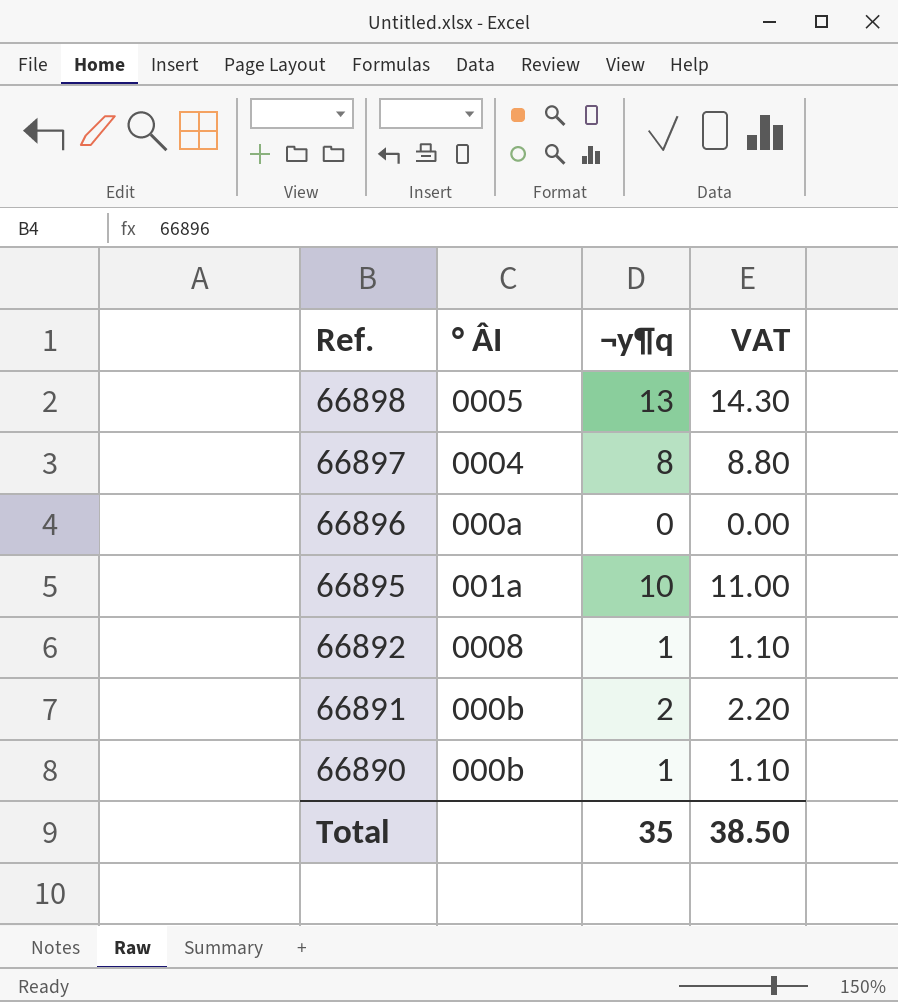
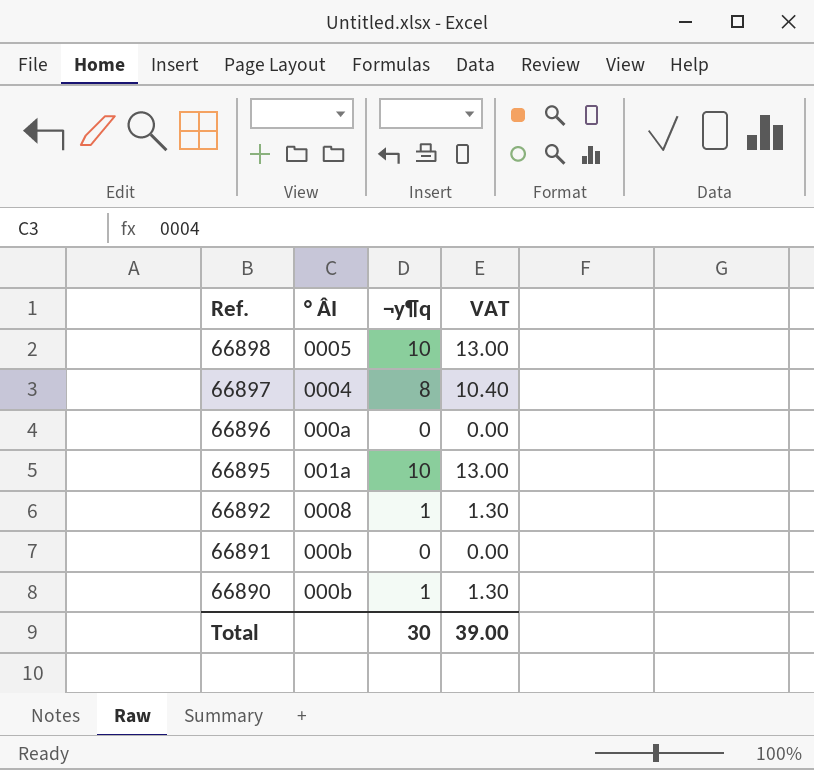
column VAT | formula: [¬y¶q] * 1.1 -> [¬y¶q] * 1.3
66898 | ¬y¶q: 13 -> 10
66891 | ¬y¶q: 2 -> 0
Total | ¬y¶q: 35 -> 30
Total | VAT: 38.50 -> 39.00

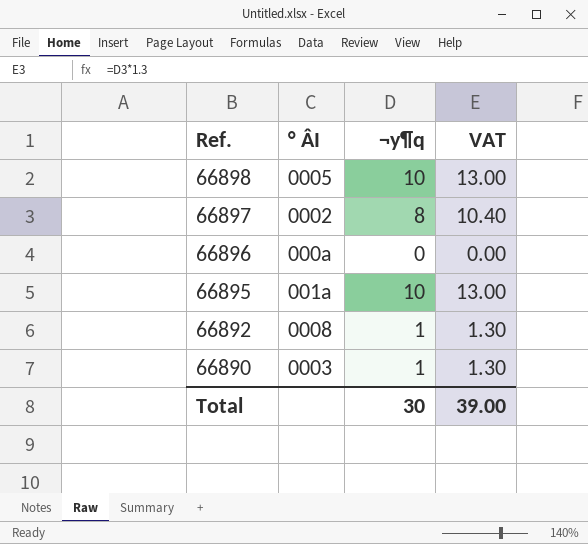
row 66891: 000b | 0 | 0.00 -> none
66897 | ° ÂI: 0004 -> 0002
66890 | ° ÂI: 000b -> 0003

